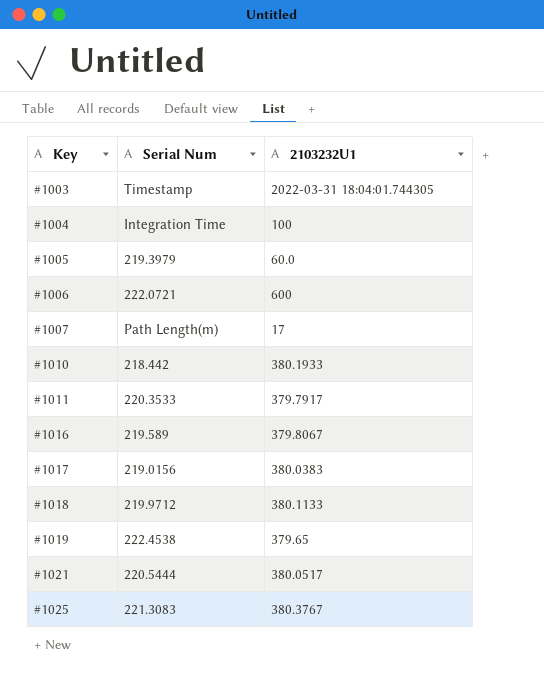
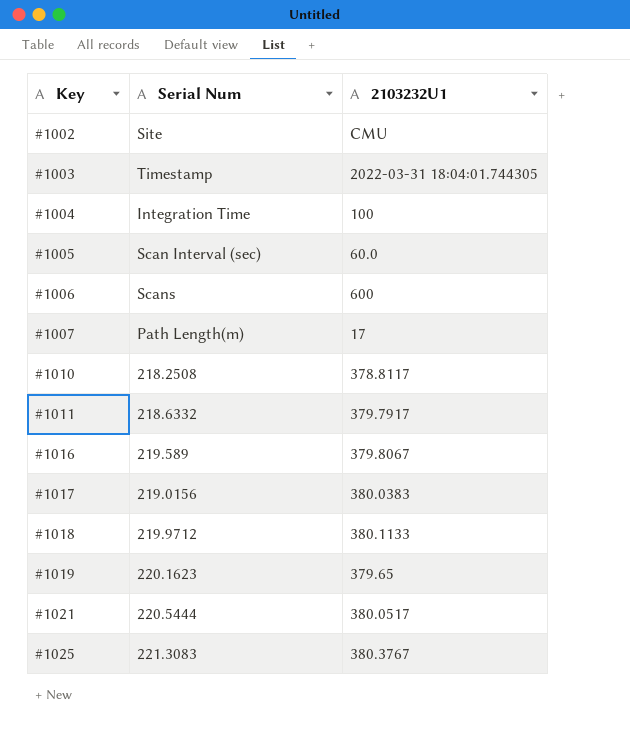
row #1002: none -> Site | CMU
#1005 | Serial Num: 219.3979 -> Scan Interval (sec)
#1006 | Serial Num: 222.0721 -> Scans
#1010 | Serial Num: 218.442 -> 218.2508
#1010 | 2103232U1: 380.1933 -> 378.8117
#1011 | Serial Num: 220.3533 -> 218.6332
#1019 | Serial Num: 222.4538 -> 220.1623

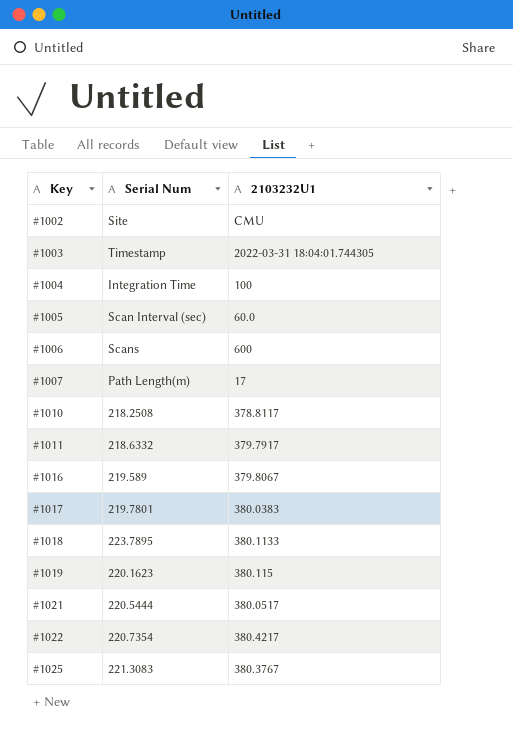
#1017 | Serial Num: 219.0156 -> 219.7801
#1018 | Serial Num: 219.9712 -> 223.7895
#1019 | 2103232U1: 379.65 -> 380.115
row #1022: none -> 220.7354 | 380.4217

